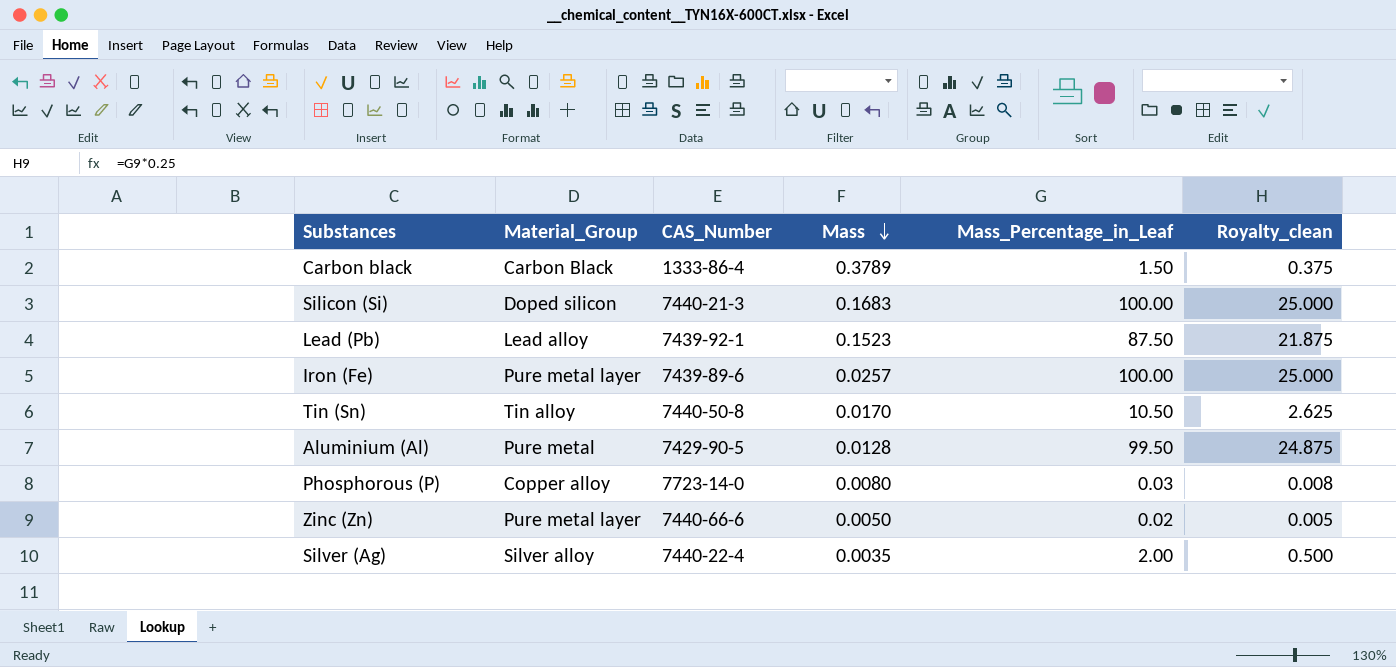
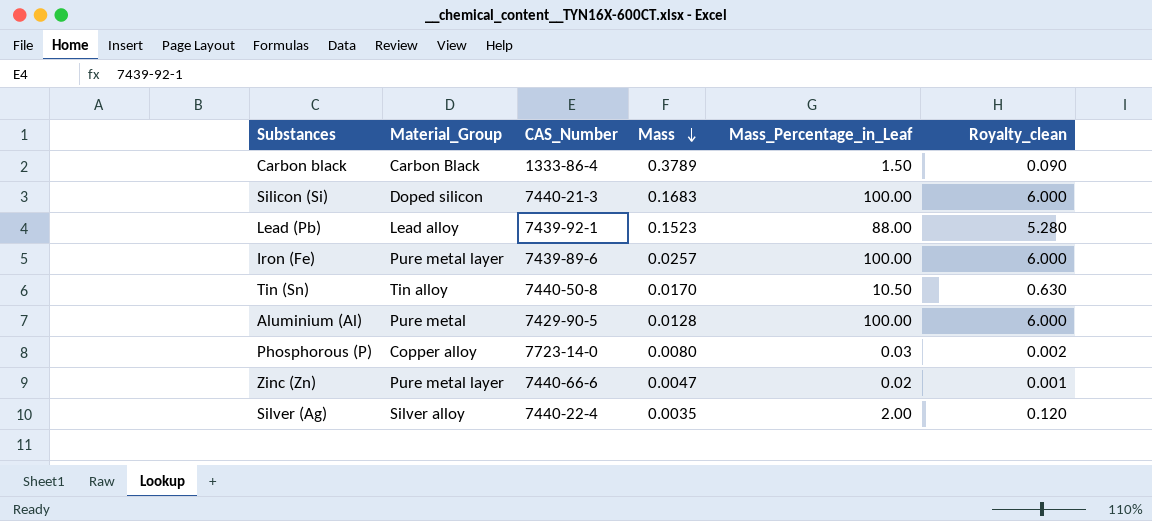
column Royalty_clean | formula: [Mass_Percentage_in_Leaf] * 0.25 -> [Mass_Percentage_in_Leaf] * 0.06
Lead (Pb) | Mass_Percentage_in_Leaf: 87.50 -> 88.00
Aluminium (Al) | Mass_Percentage_in_Leaf: 99.50 -> 100.00
Zinc (Zn) | Mass: 0.0050 -> 0.0047

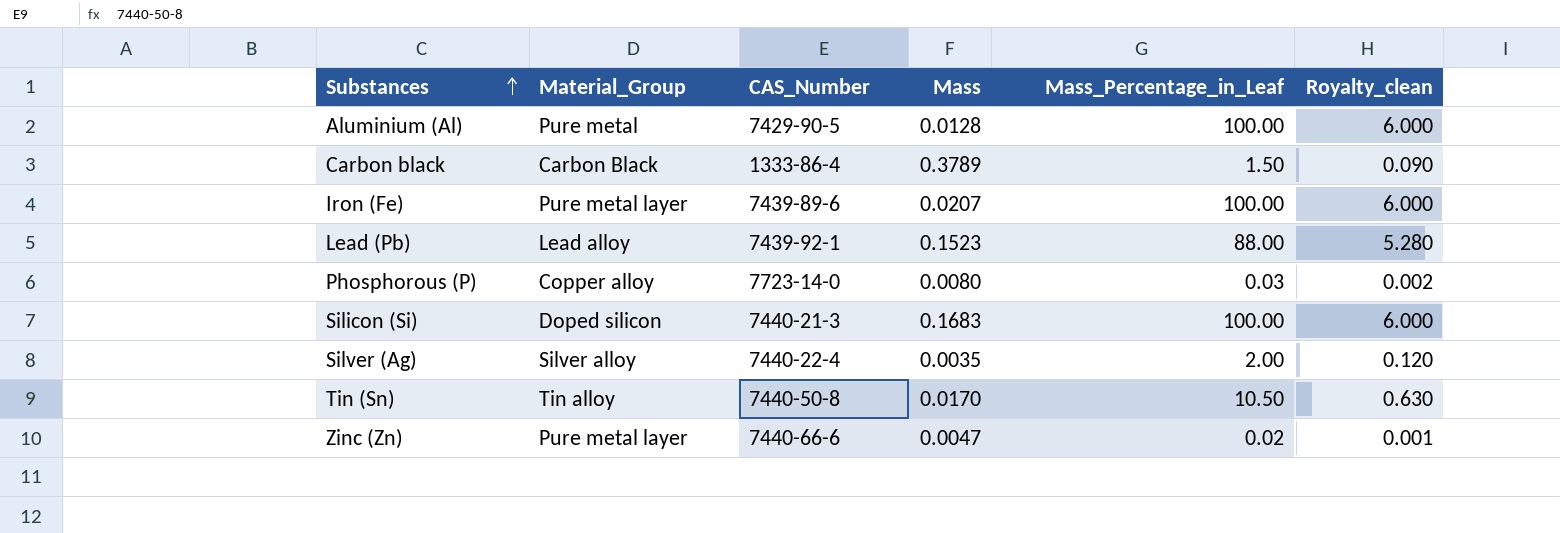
row order: Mass descending -> Substances ascending
Iron (Fe) | Mass: 0.0257 -> 0.0207

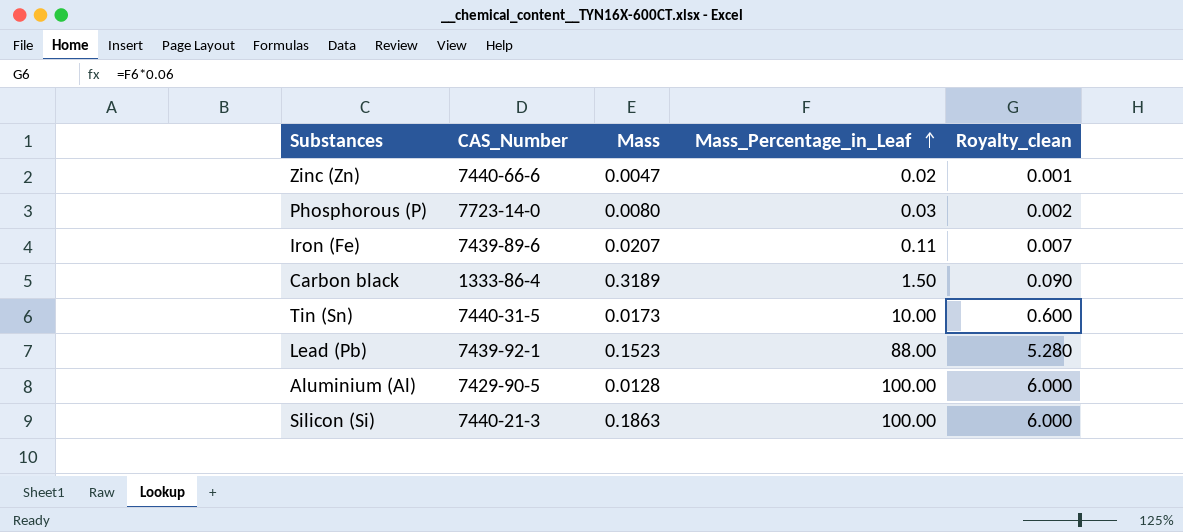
row order: Substances ascending -> Mass_Percentage_in_Leaf ascending
column Material_Group | position: 2 -> none
row Silver (Ag): Silver alloy | 7440-22-4 | 0.0035 | 2.00 | 0.120 -> none
Iron (Fe) | Mass_Percentage_in_Leaf: 100.00 -> 0.11
Iron (Fe) | Royalty_clean: 6.000 -> 0.007
Carbon black | Mass: 0.3789 -> 0.3189
Tin (Sn) | CAS_Number: 7440-50-8 -> 7440-31-5
Tin (Sn) | Mass: 0.0170 -> 0.0173
Tin (Sn) | Mass_Percentage_in_Leaf: 10.50 -> 10.00
Tin (Sn) | Royalty_clean: 0.630 -> 0.600
Silicon (Si) | Mass: 0.1683 -> 0.1863

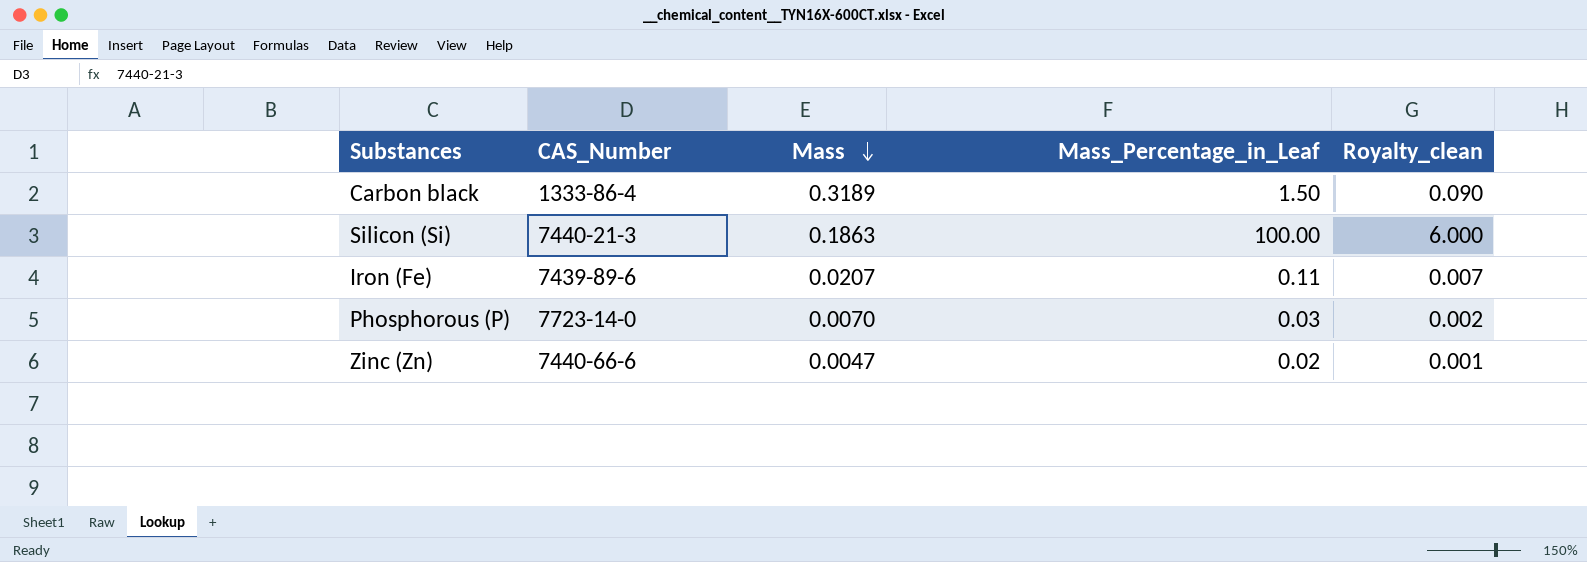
row order: Mass_Percentage_in_Leaf ascending -> Mass descending
row Tin (Sn): 7440-31-5 | 0.0173 | 10.00 | 0.600 -> none
row Lead (Pb): 7439-92-1 | 0.1523 | 88.00 | 5.280 -> none
row Aluminium (Al): 7429-90-5 | 0.0128 | 100.00 | 6.000 -> none
Phosphorous (P) | Mass: 0.0080 -> 0.0070

